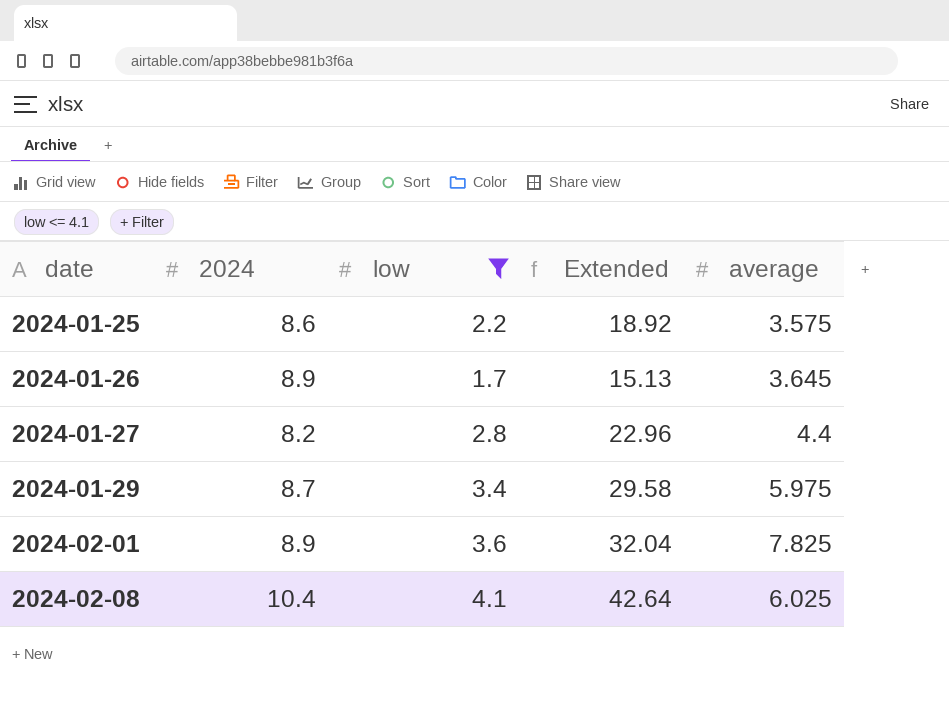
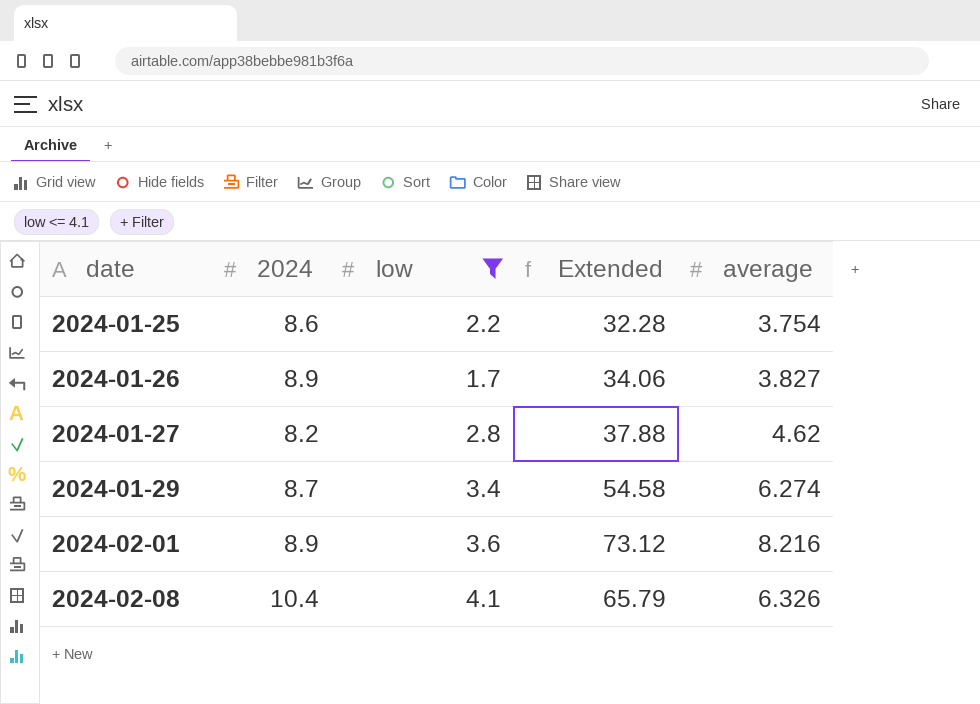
column Extended | formula: [2024] * [low] -> [2024] * [average]
2024-01-25 | average: 3.575 -> 3.754
2024-01-26 | average: 3.645 -> 3.827
2024-01-27 | average: 4.4 -> 4.62
2024-01-29 | average: 5.975 -> 6.274
2024-02-01 | average: 7.825 -> 8.216
2024-02-08 | average: 6.025 -> 6.326

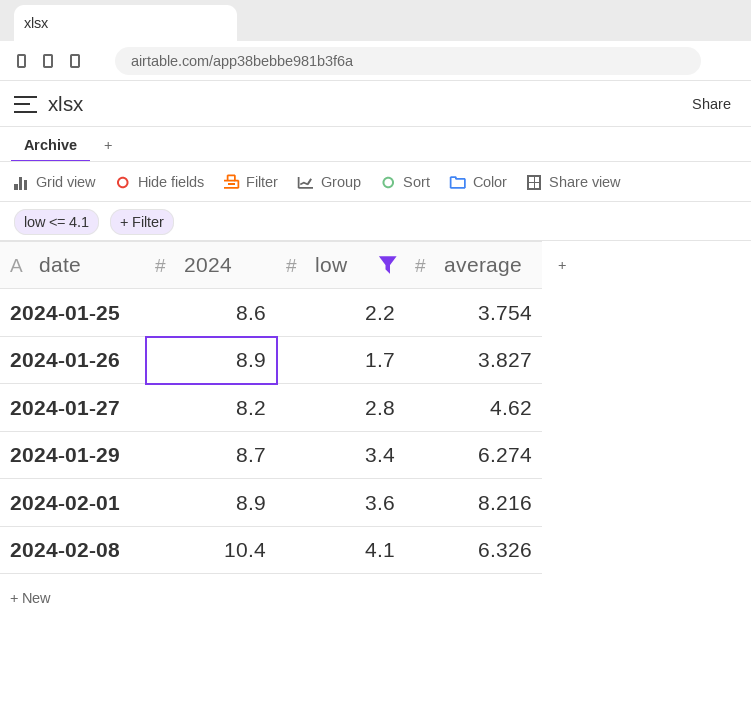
column Extended | formula: [2024] * [average] -> none

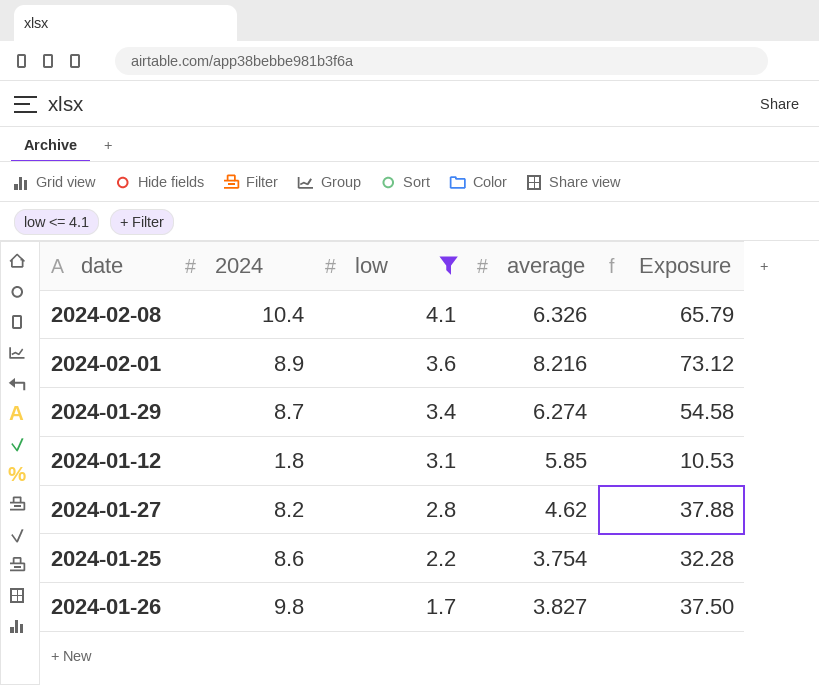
row order: date ascending -> low descending
column Exposure | formula: none -> [2024] * [average]
row 2024-01-12: none -> 1.8 | 3.1 | 5.85 | 10.53
2024-01-26 | 2024: 8.9 -> 9.8

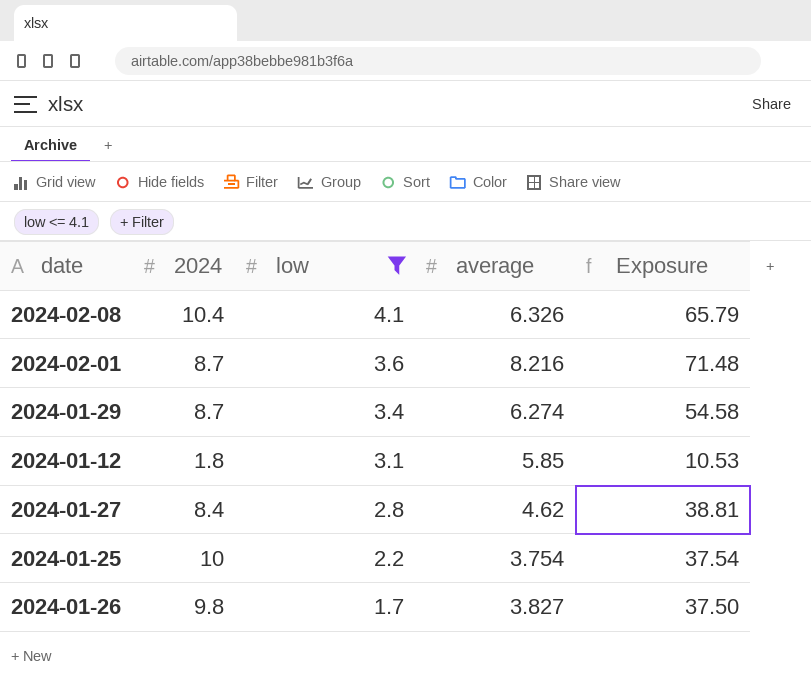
2024-02-01 | 2024: 8.9 -> 8.7
2024-02-01 | Exposure: 73.12 -> 71.48
2024-01-27 | 2024: 8.2 -> 8.4
2024-01-27 | Exposure: 37.88 -> 38.81
2024-01-25 | 2024: 8.6 -> 10
2024-01-25 | Exposure: 32.28 -> 37.54

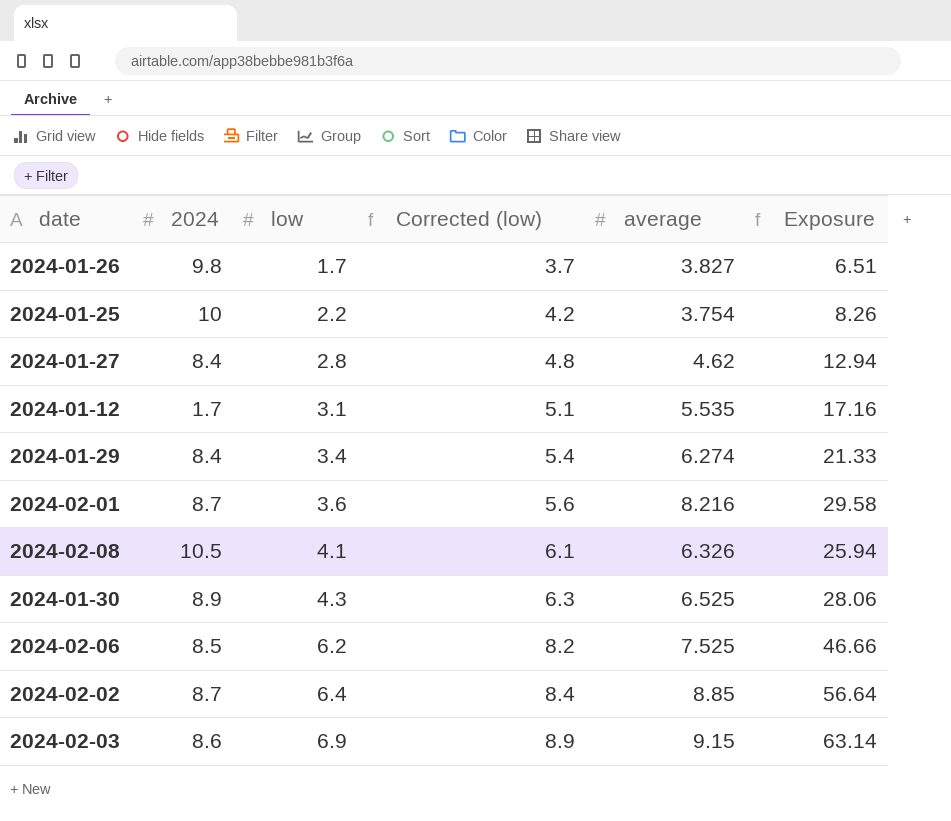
filter: low <= 4.1 -> none
row order: low descending -> low ascending
column Corrected (low) | formula: none -> [low] + 2
column Exposure | formula: [2024] * [average] -> [low] * [average]
2024-01-12 | 2024: 1.8 -> 1.7
2024-01-12 | average: 5.85 -> 5.535
2024-01-29 | 2024: 8.7 -> 8.4
2024-02-08 | 2024: 10.4 -> 10.5

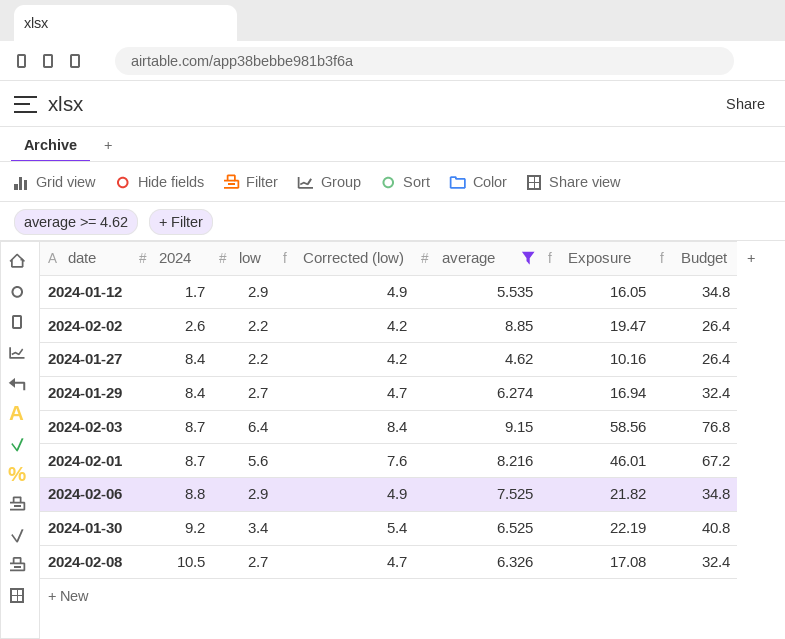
filter: none -> average >= 4.62
row order: low ascending -> 2024 ascending
column Budget | formula: none -> [low] * 12
2024-01-12 | low: 3.1 -> 2.9
2024-01-12 | Corrected (low): 5.1 -> 4.9
2024-01-12 | Exposure: 17.16 -> 16.05
2024-02-02 | 2024: 8.7 -> 2.6
2024-02-02 | low: 6.4 -> 2.2
2024-02-02 | Corrected (low): 8.4 -> 4.2
2024-02-02 | Exposure: 56.64 -> 19.47
2024-01-27 | low: 2.8 -> 2.2
2024-01-27 | Corrected (low): 4.8 -> 4.2
2024-01-27 | Exposure: 12.94 -> 10.16
2024-01-29 | low: 3.4 -> 2.7
2024-01-29 | Corrected (low): 5.4 -> 4.7
2024-01-29 | Exposure: 21.33 -> 16.94
2024-02-03 | 2024: 8.6 -> 8.7
2024-02-03 | low: 6.9 -> 6.4
2024-02-03 | Corrected (low): 8.9 -> 8.4
2024-02-03 | Exposure: 63.14 -> 58.56
2024-02-01 | low: 3.6 -> 5.6
2024-02-01 | Corrected (low): 5.6 -> 7.6
2024-02-01 | Exposure: 29.58 -> 46.01
2024-02-06 | 2024: 8.5 -> 8.8
2024-02-06 | low: 6.2 -> 2.9
2024-02-06 | Corrected (low): 8.2 -> 4.9
2024-02-06 | Exposure: 46.66 -> 21.82
2024-01-30 | 2024: 8.9 -> 9.2
2024-01-30 | low: 4.3 -> 3.4
2024-01-30 | Corrected (low): 6.3 -> 5.4
2024-01-30 | Exposure: 28.06 -> 22.19
2024-02-08 | low: 4.1 -> 2.7
2024-02-08 | Corrected (low): 6.1 -> 4.7
2024-02-08 | Exposure: 25.94 -> 17.08

